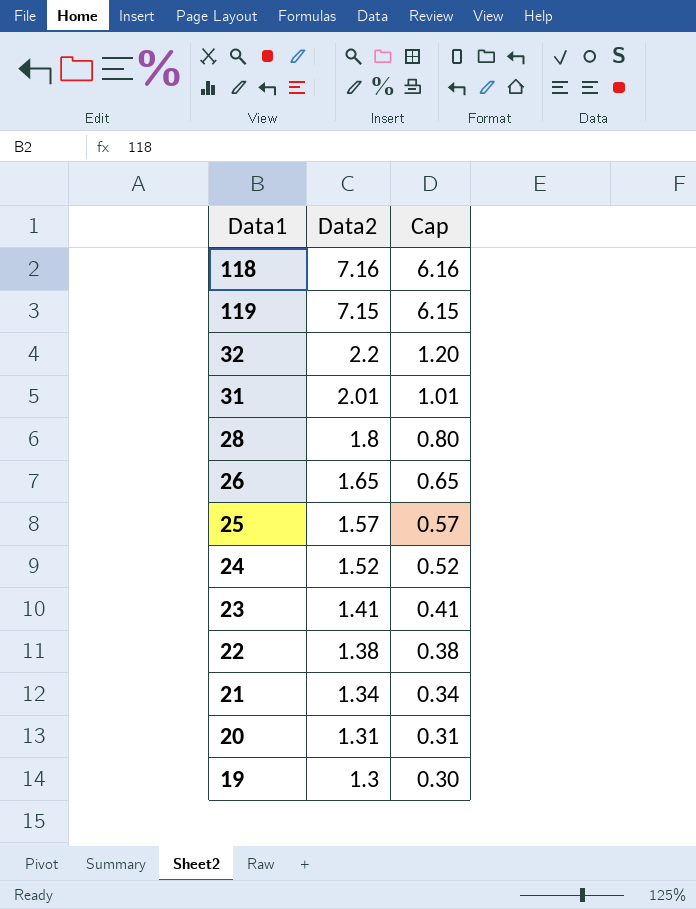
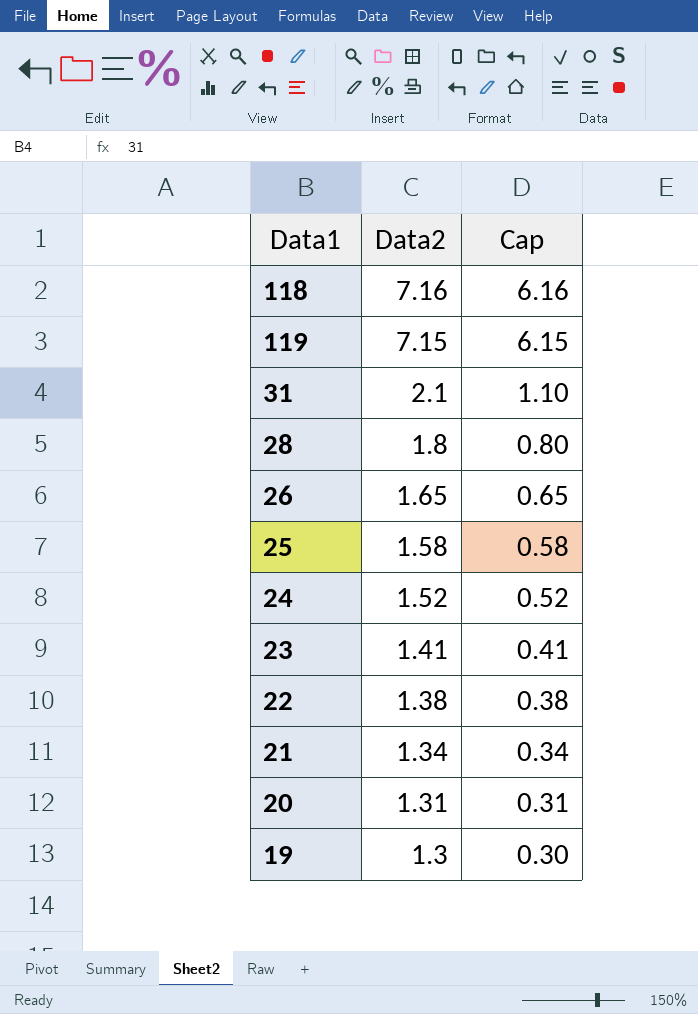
row 32: 2.2 | 1.20 -> none
31 | Data2: 2.01 -> 2.1
31 | Cap: 1.01 -> 1.10
25 | Data2: 1.57 -> 1.58
25 | Cap: 0.57 -> 0.58

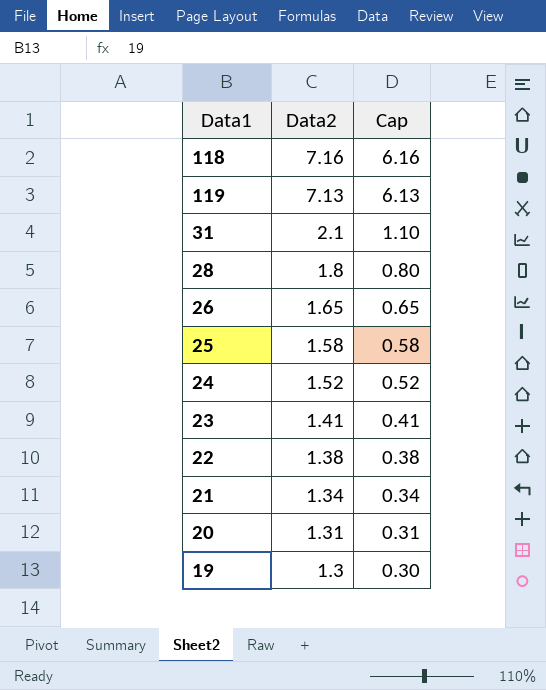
119 | Data2: 7.15 -> 7.13
119 | Cap: 6.15 -> 6.13

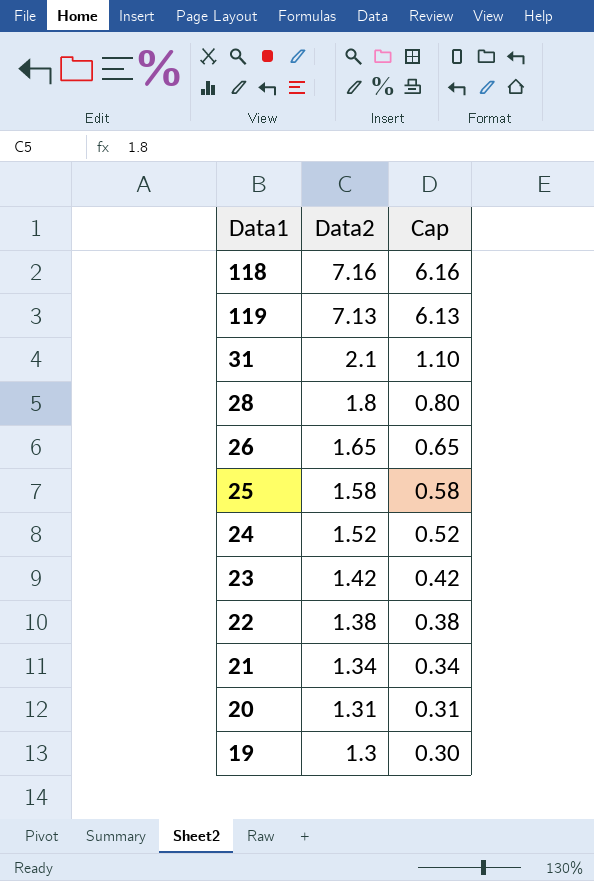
23 | Data2: 1.41 -> 1.42
23 | Cap: 0.41 -> 0.42

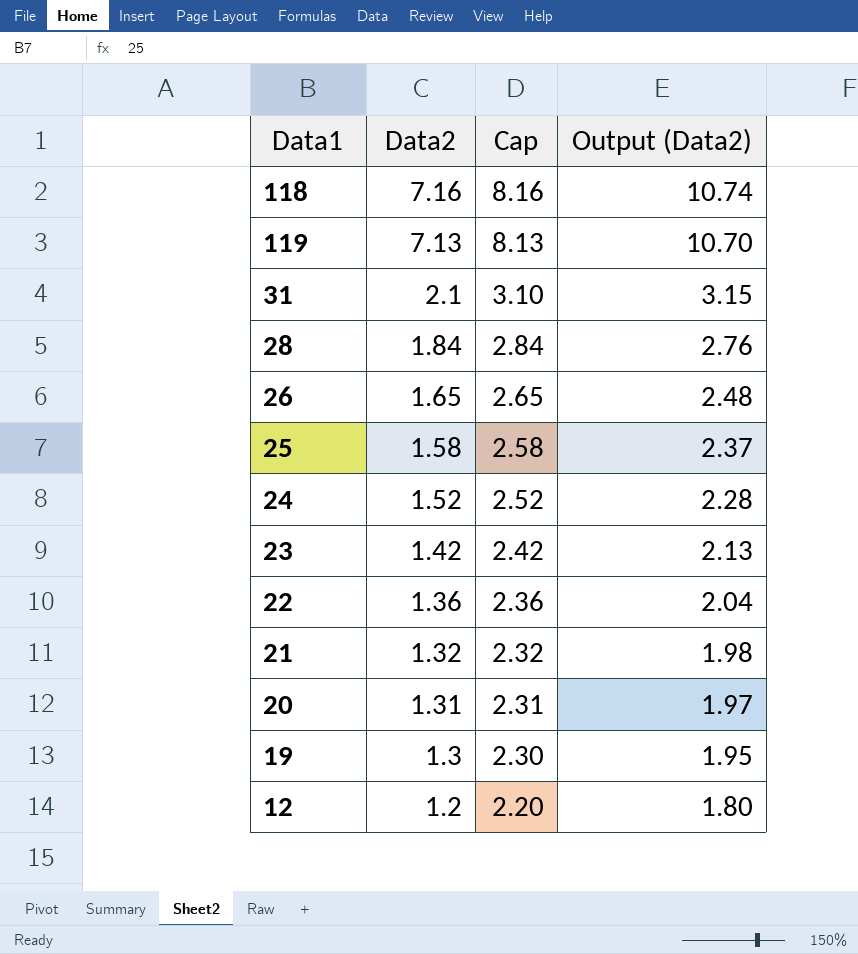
column Cap | formula: [Data2] - 1 -> [Data2] + 1
column Output (Data2) | formula: none -> [Data2] * 1.5
28 | Data2: 1.8 -> 1.84
22 | Data2: 1.38 -> 1.36
21 | Data2: 1.34 -> 1.32
row 12: none -> 1.2 | 2.20 | 1.80

